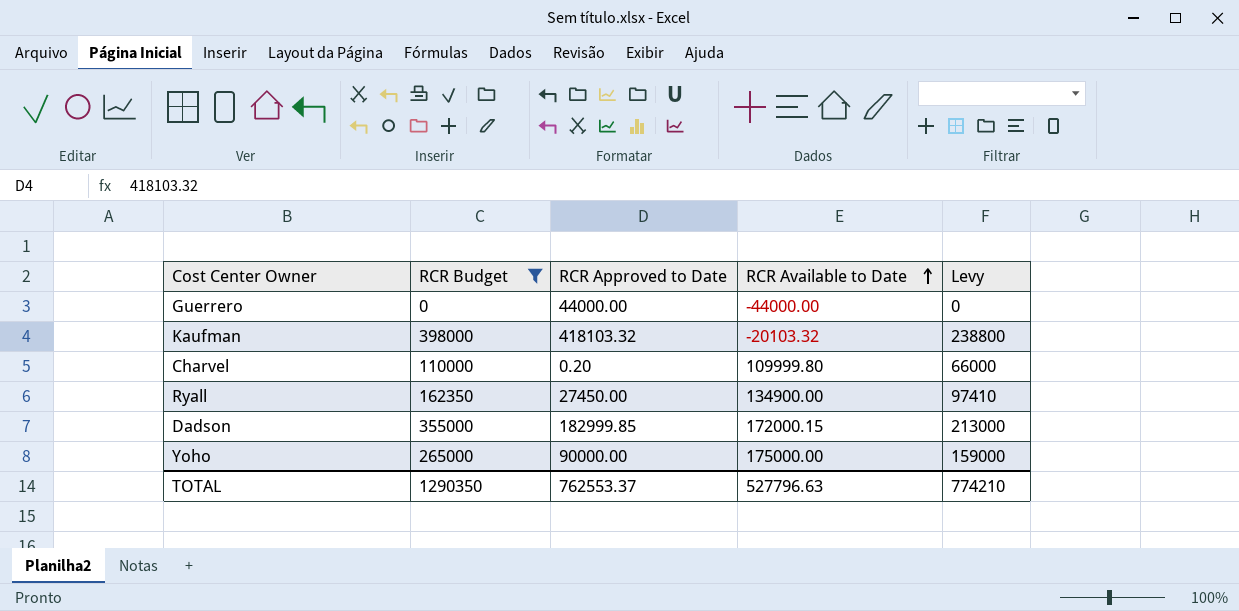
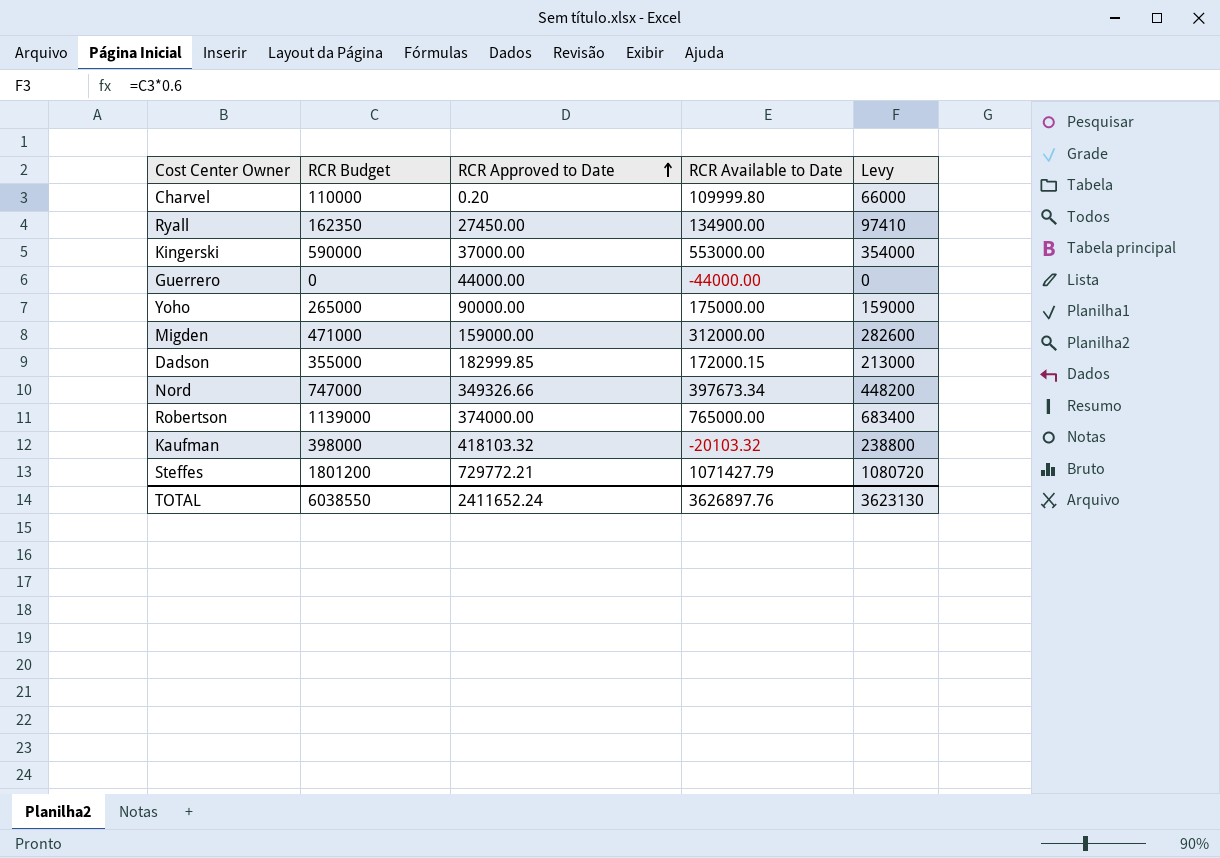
filter: RCR Budget <= 398000 -> none
row order: RCR Available to Date ascending -> RCR Approved to Date ascending
TOTAL | RCR Budget: 1290350 -> 6038550
TOTAL | RCR Approved to Date: 762553.37 -> 2411652.24
TOTAL | RCR Available to Date: 527796.63 -> 3626897.76
TOTAL | Levy: 774210 -> 3623130

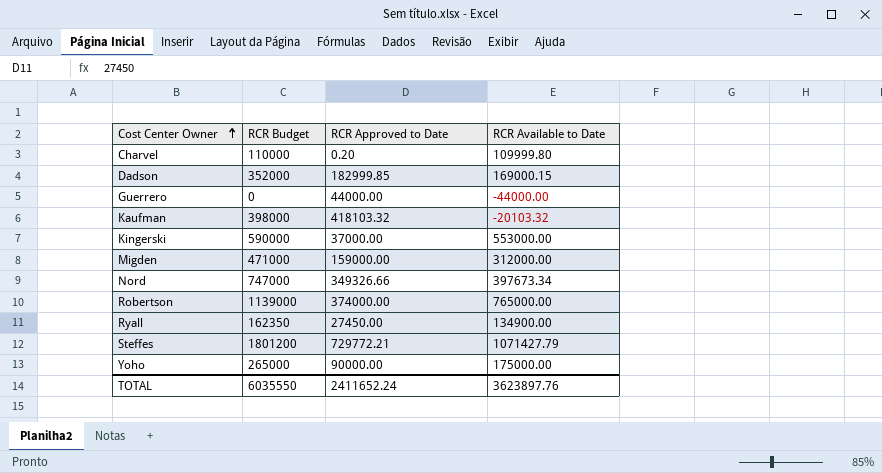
row order: RCR Approved to Date ascending -> Cost Center Owner ascending
column Levy | formula: [RCR Budget] * 0.6 -> none
Dadson | RCR Budget: 355000 -> 352000
Dadson | RCR Available to Date: 172000.15 -> 169000.15
TOTAL | RCR Budget: 6038550 -> 6035550
TOTAL | RCR Available to Date: 3626897.76 -> 3623897.76

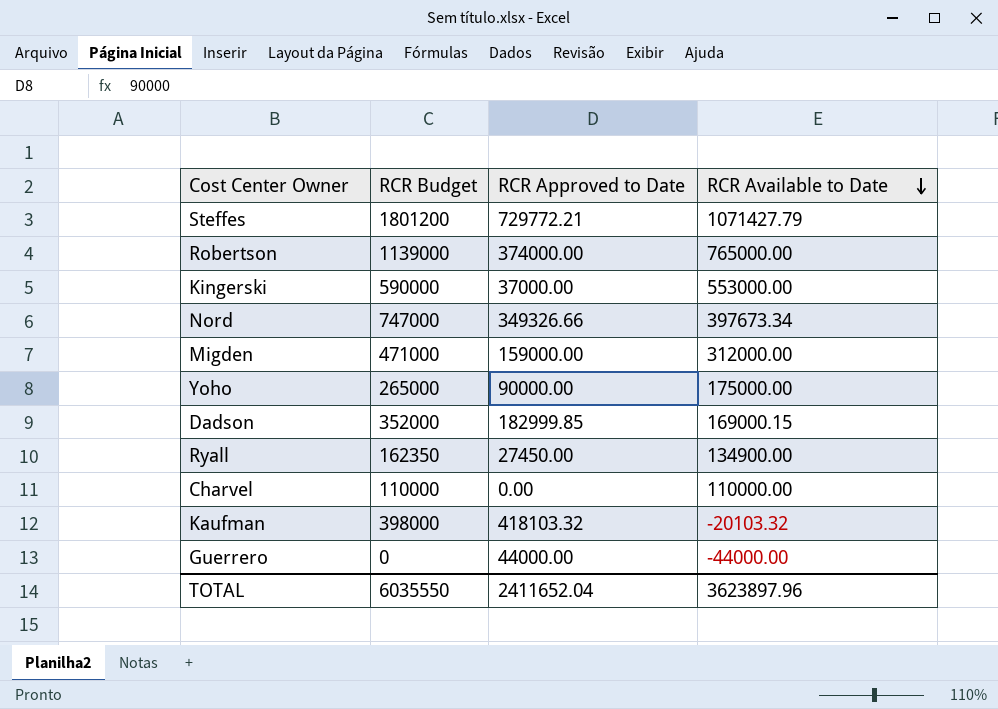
row order: Cost Center Owner ascending -> RCR Available to Date descending
Charvel | RCR Approved to Date: 0.20 -> 0.00
Charvel | RCR Available to Date: 109999.80 -> 110000.00
TOTAL | RCR Approved to Date: 2411652.24 -> 2411652.04
TOTAL | RCR Available to Date: 3623897.76 -> 3623897.96

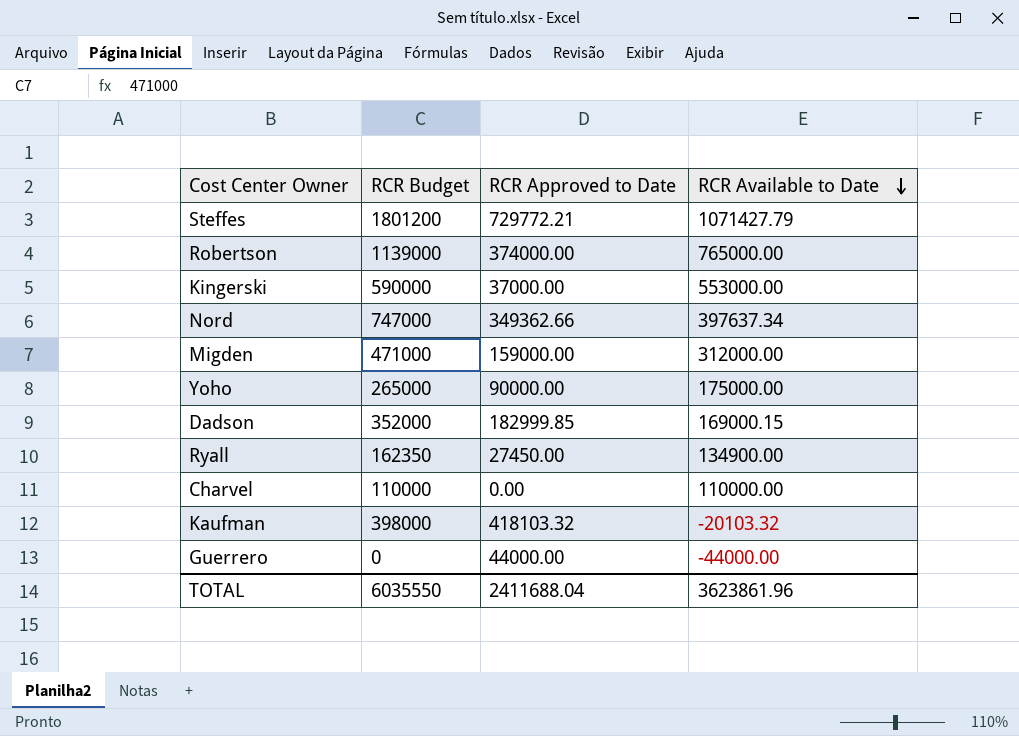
Nord | RCR Approved to Date: 349326.66 -> 349362.66
Nord | RCR Available to Date: 397673.34 -> 397637.34
TOTAL | RCR Approved to Date: 2411652.04 -> 2411688.04
TOTAL | RCR Available to Date: 3623897.96 -> 3623861.96

